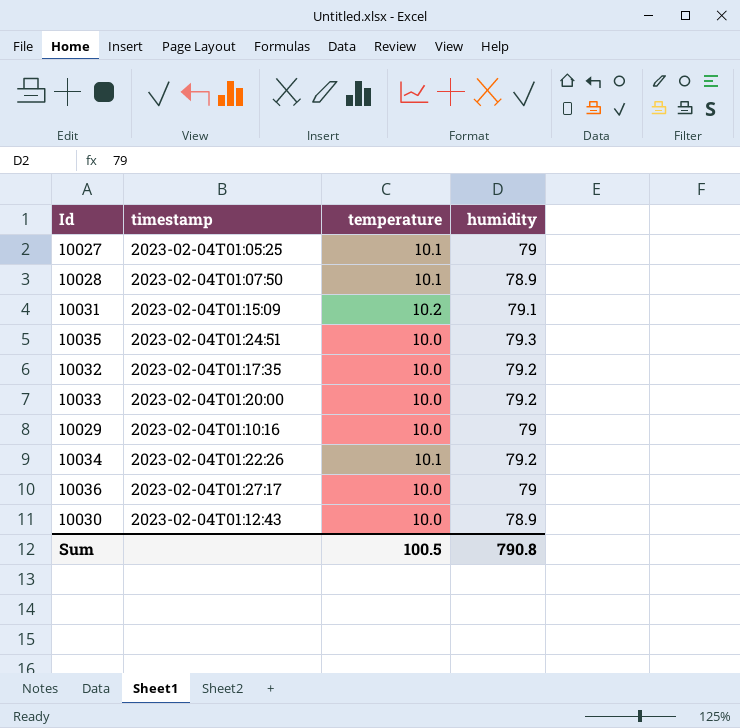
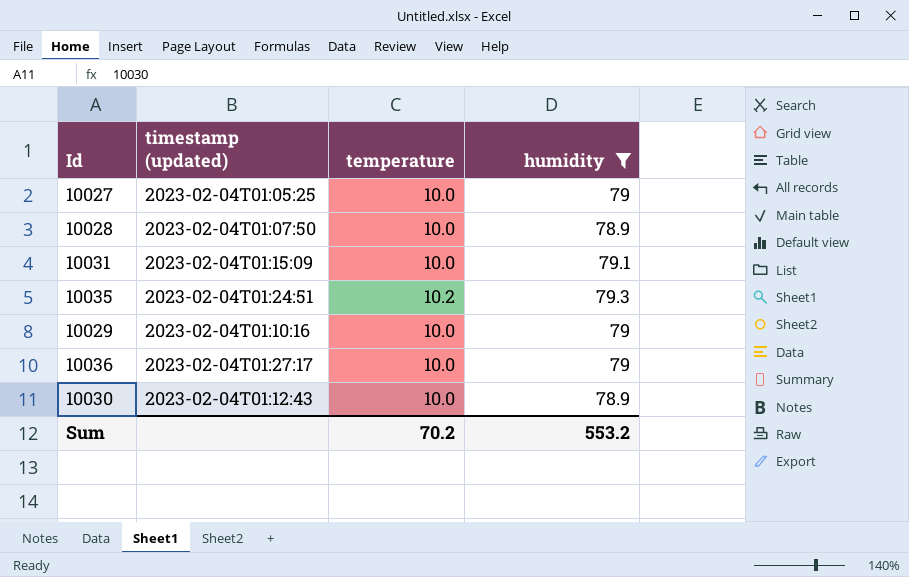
filter: none -> humidity != 79.2
column name: timestamp -> timestamp (updated)
10027 | temperature: 10.1 -> 10.0
10028 | temperature: 10.1 -> 10.0
10031 | temperature: 10.2 -> 10.0
10035 | temperature: 10.0 -> 10.2
Sum | temperature: 100.5 -> 70.2
Sum | humidity: 790.8 -> 553.2

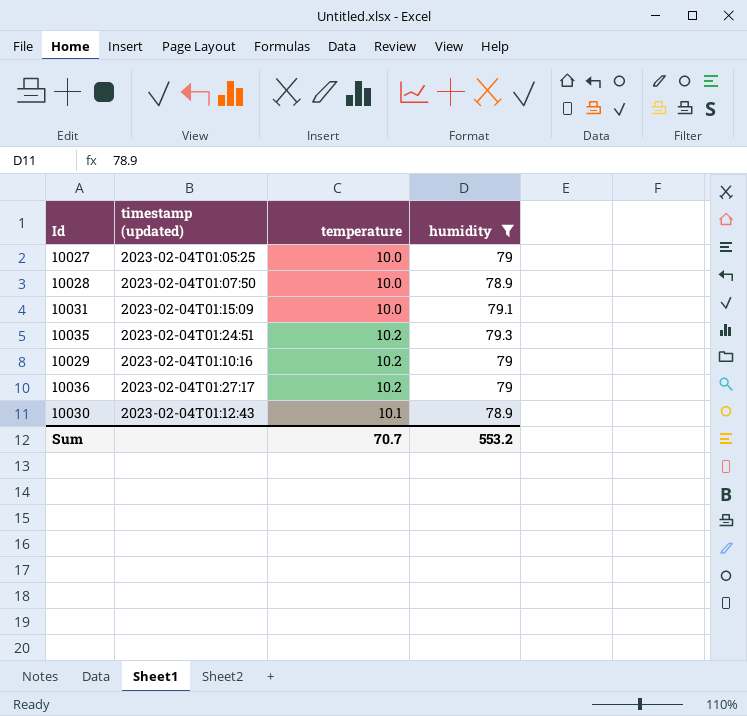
10029 | temperature: 10.0 -> 10.2
10036 | temperature: 10.0 -> 10.2
10030 | temperature: 10.0 -> 10.1
Sum | temperature: 70.2 -> 70.7

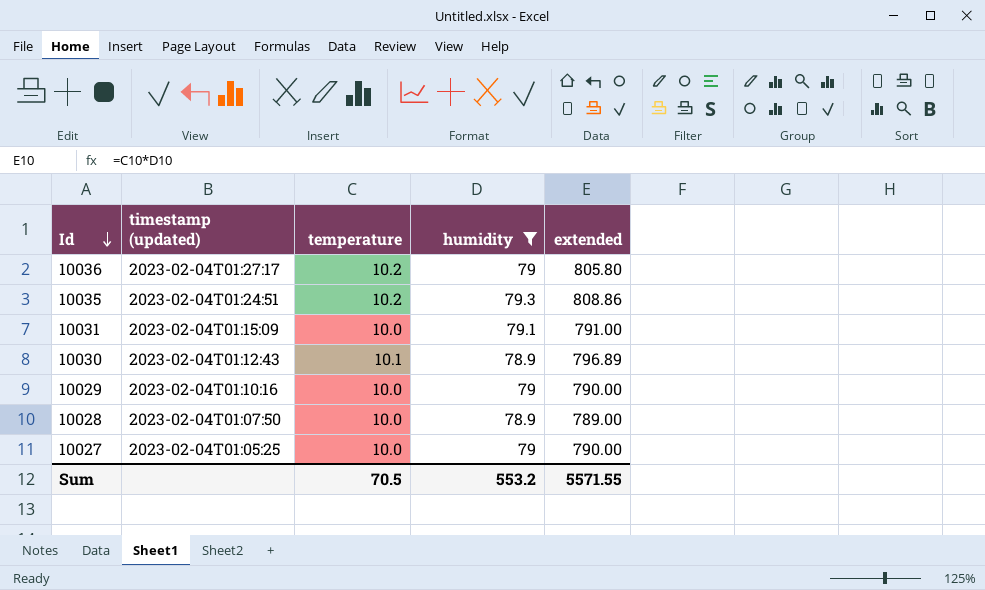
row order: none -> Id descending
column extended | formula: none -> [temperature] * [humidity]
10029 | temperature: 10.2 -> 10.0
Sum | temperature: 70.7 -> 70.5

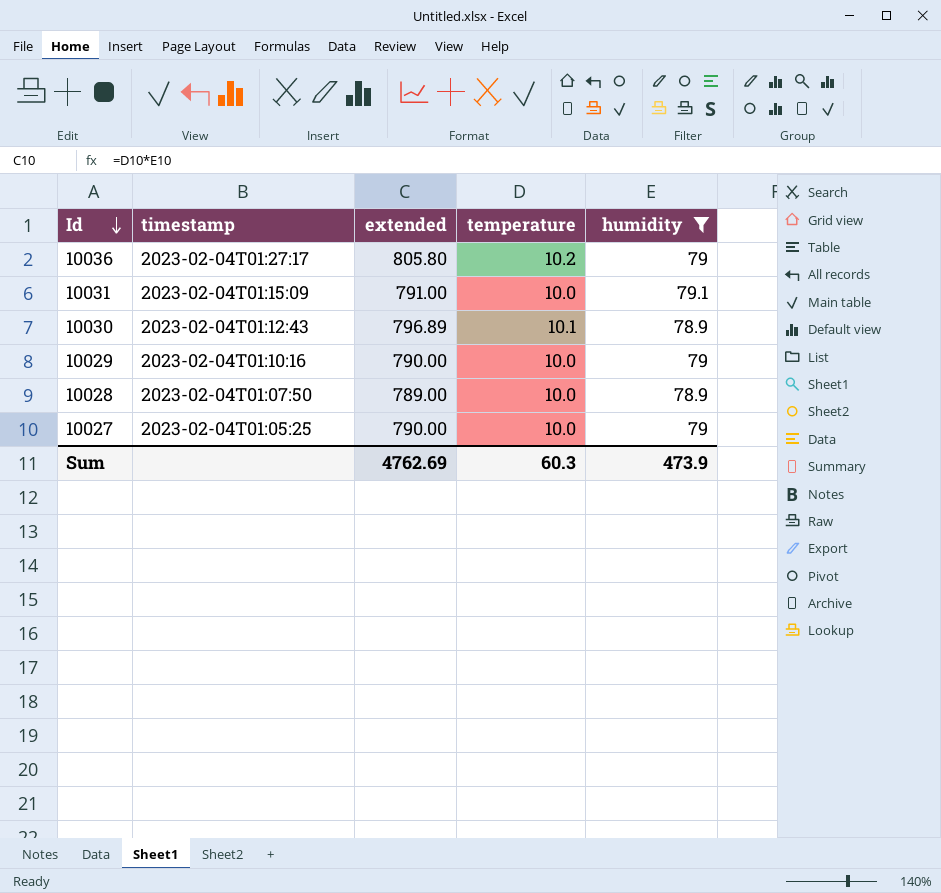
column name: timestamp (updated) -> timestamp
column extended | position: 5 -> 3
row 10035: 2023-02-04T01:24:51 | 10.2 | 79.3 | 808.86 -> none
Sum | extended: 5571.55 -> 4762.69
Sum | temperature: 70.5 -> 60.3
Sum | humidity: 553.2 -> 473.9

